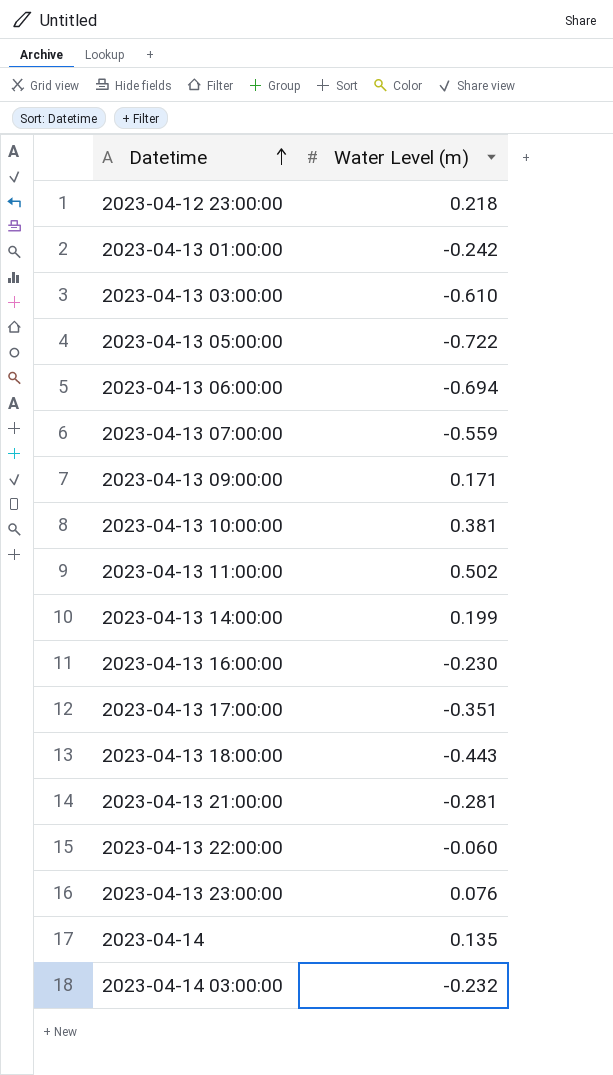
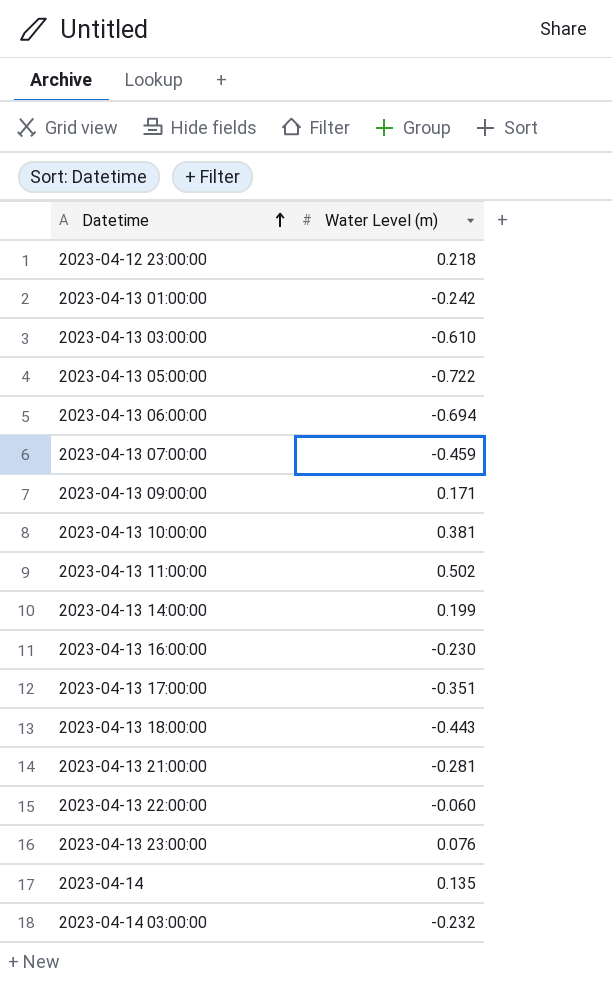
2023-04-13 07:00:00 | Water Level (m): -0.559 -> -0.459

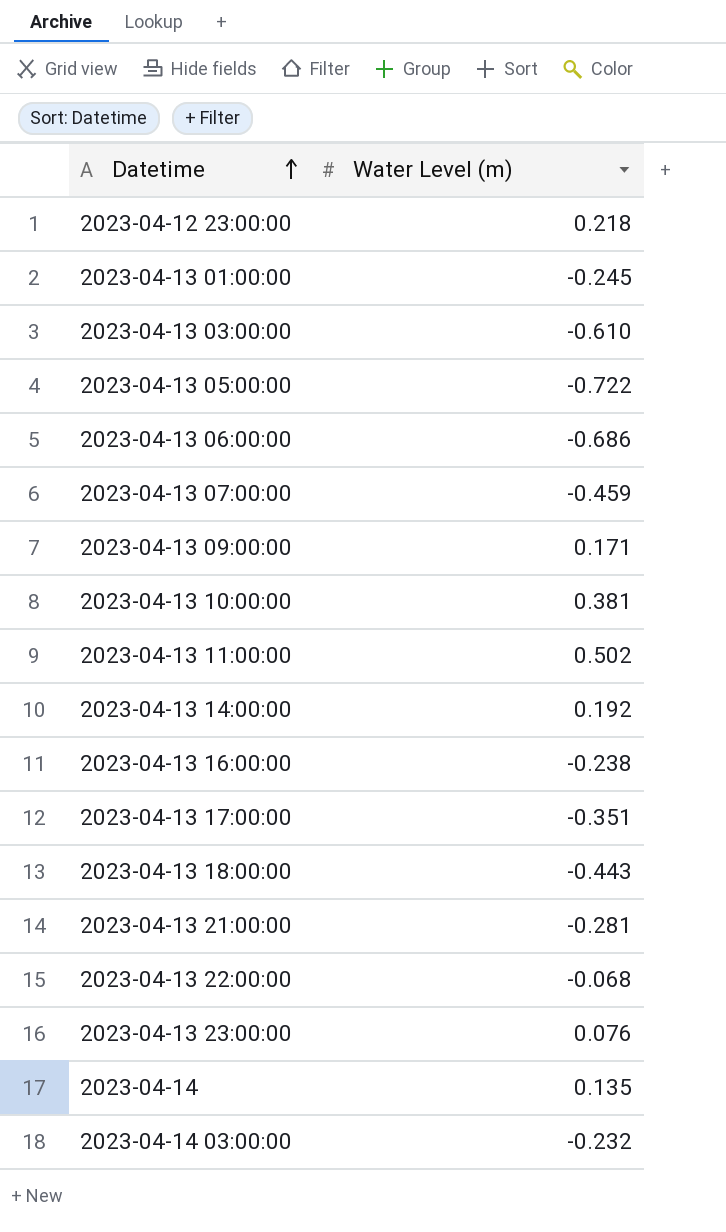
2023-04-13 01:00:00 | Water Level (m): -0.242 -> -0.245
2023-04-13 06:00:00 | Water Level (m): -0.694 -> -0.686
2023-04-13 14:00:00 | Water Level (m): 0.199 -> 0.192
2023-04-13 16:00:00 | Water Level (m): -0.230 -> -0.238
2023-04-13 22:00:00 | Water Level (m): -0.060 -> -0.068

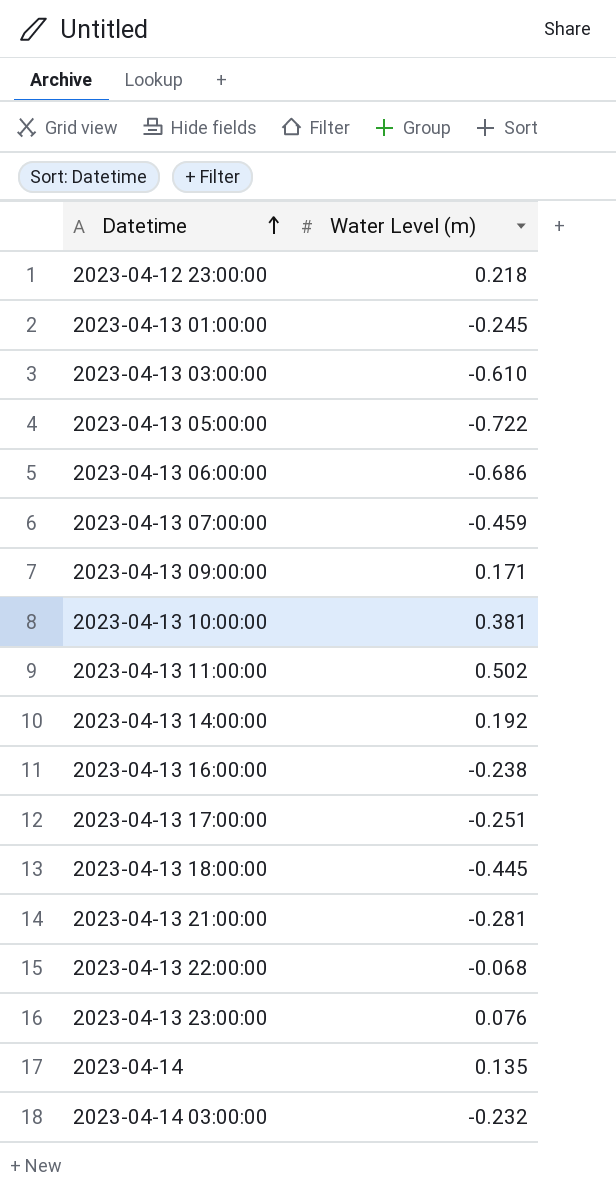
2023-04-13 17:00:00 | Water Level (m): -0.351 -> -0.251
2023-04-13 18:00:00 | Water Level (m): -0.443 -> -0.445

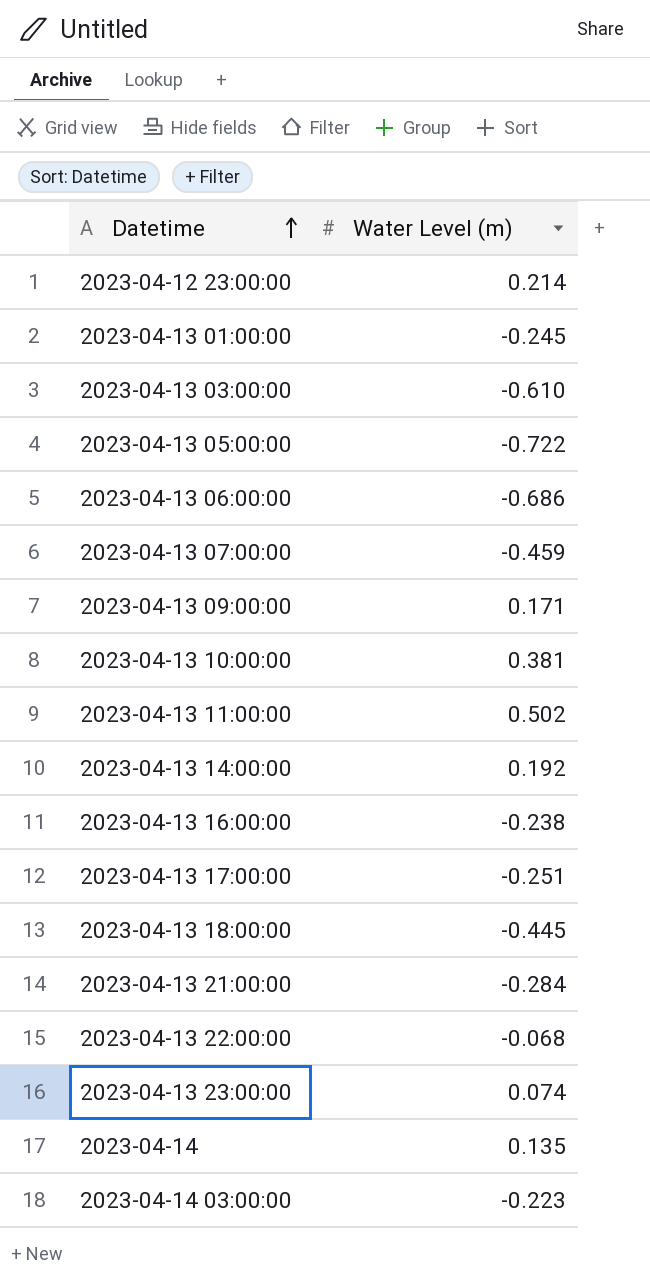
2023-04-12 23:00:00 | Water Level (m): 0.218 -> 0.214
2023-04-13 21:00:00 | Water Level (m): -0.281 -> -0.284
2023-04-13 23:00:00 | Water Level (m): 0.076 -> 0.074
2023-04-14 03:00:00 | Water Level (m): -0.232 -> -0.223

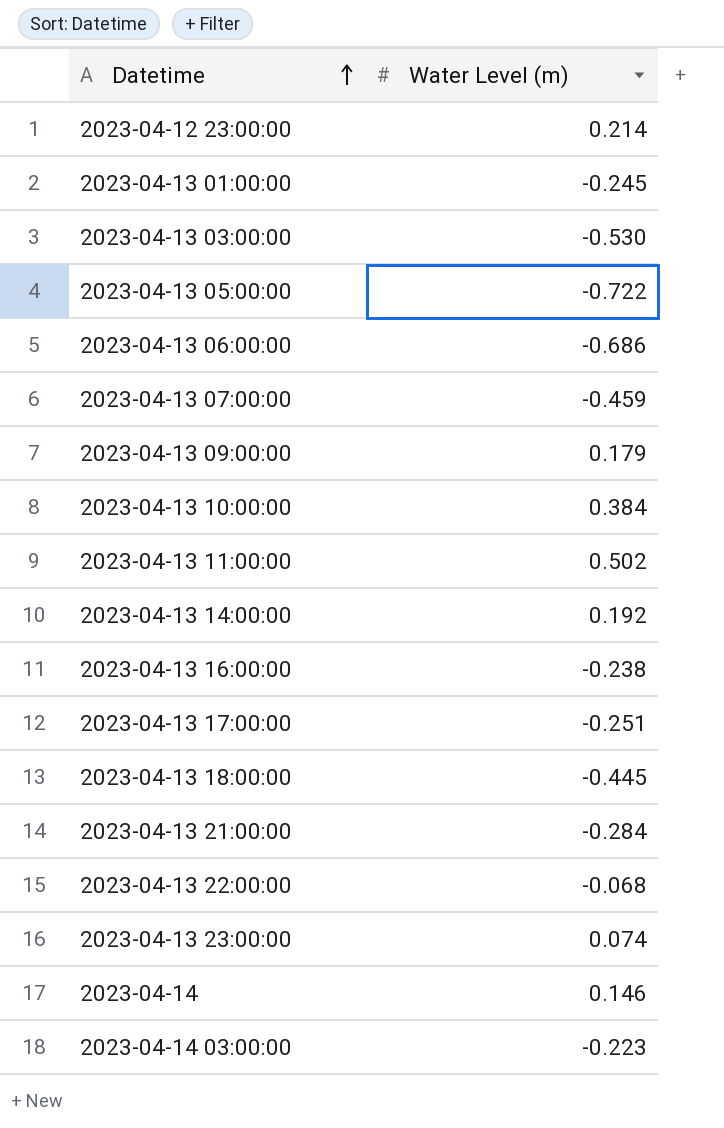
2023-04-13 03:00:00 | Water Level (m): -0.610 -> -0.530
2023-04-13 09:00:00 | Water Level (m): 0.171 -> 0.179
2023-04-13 10:00:00 | Water Level (m): 0.381 -> 0.384
2023-04-14 | Water Level (m): 0.135 -> 0.146

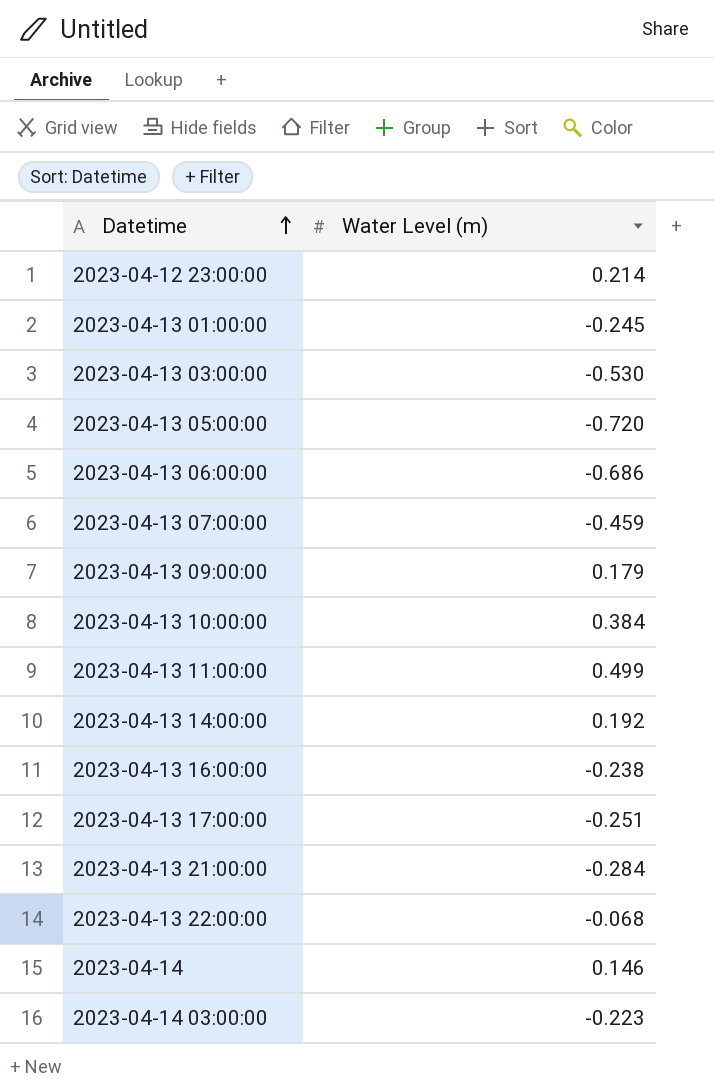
row 2023-04-13 18:00:00: -0.445 -> none
row 2023-04-13 23:00:00: 0.074 -> none
2023-04-13 05:00:00 | Water Level (m): -0.722 -> -0.720
2023-04-13 11:00:00 | Water Level (m): 0.502 -> 0.499

